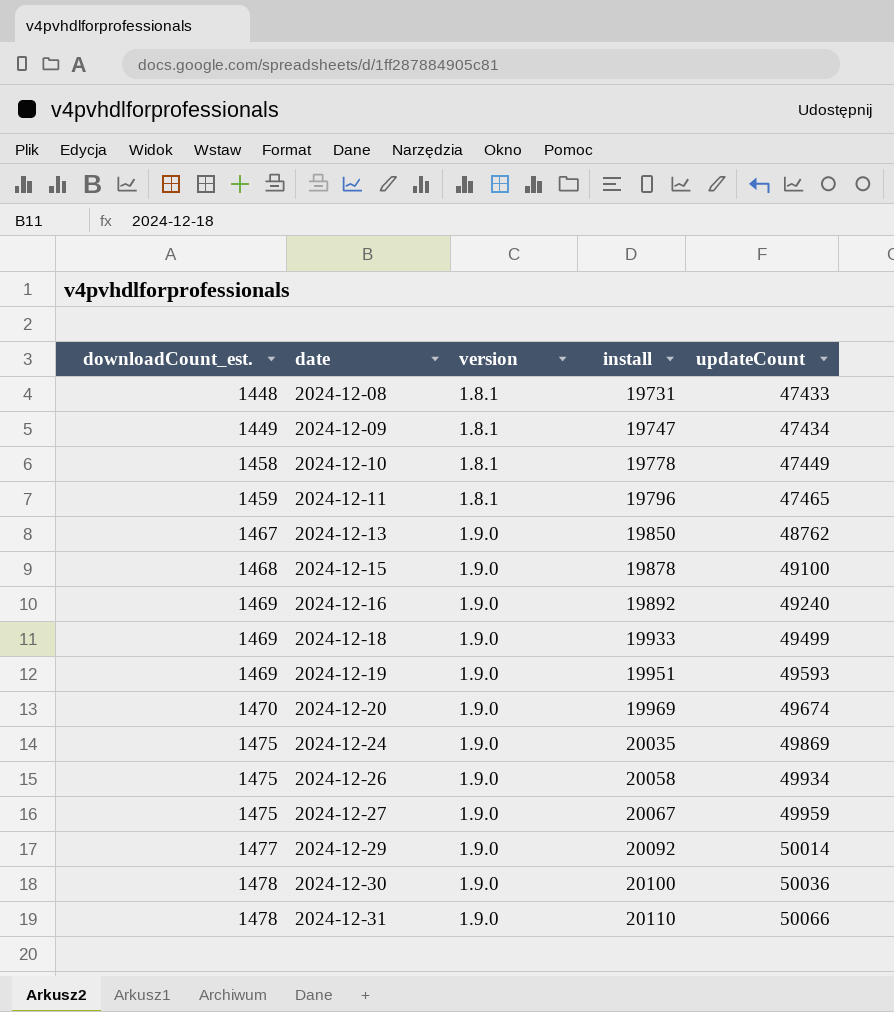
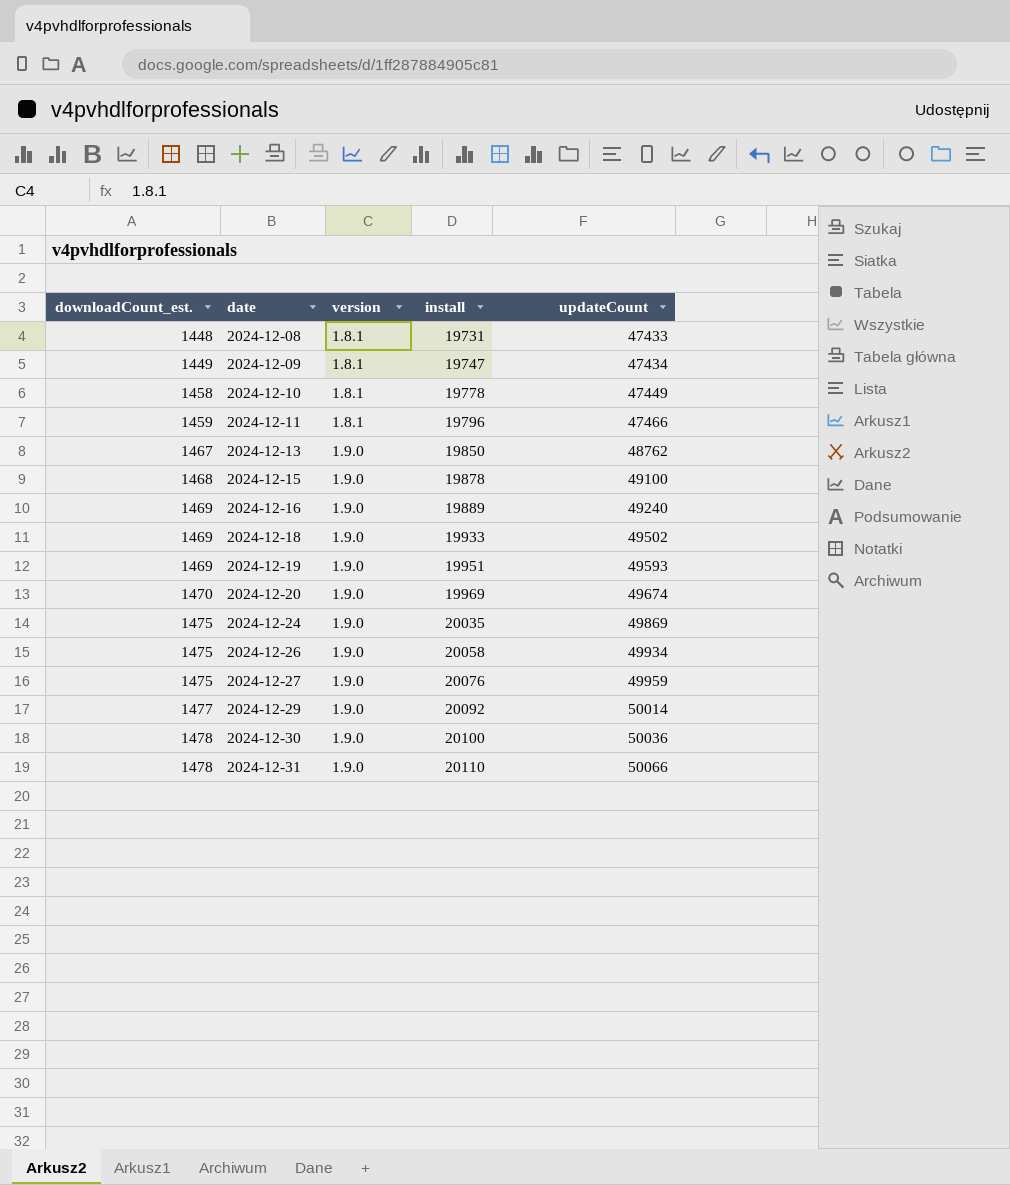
2024-12-11 | updateCount: 47465 -> 47466
2024-12-16 | install: 19892 -> 19889
2024-12-18 | updateCount: 49499 -> 49502
2024-12-27 | install: 20067 -> 20076

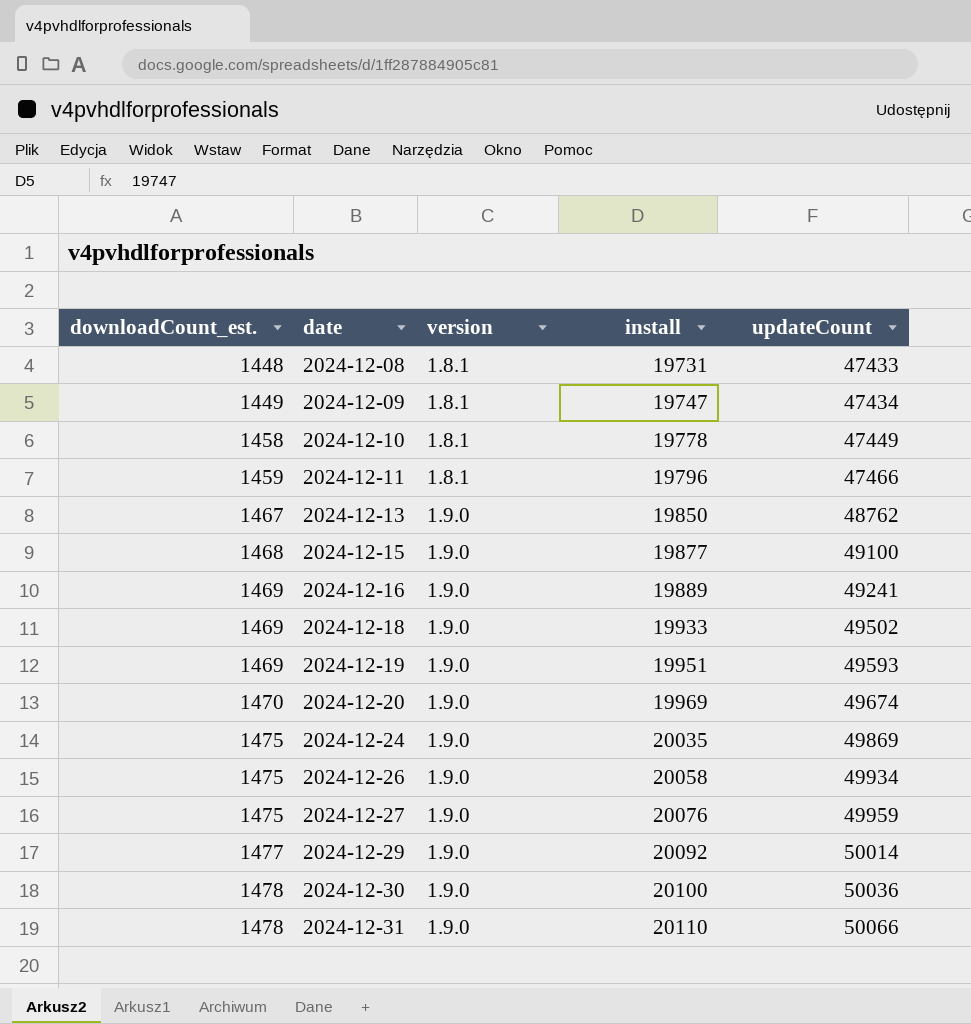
2024-12-15 | install: 19878 -> 19877
2024-12-16 | updateCount: 49240 -> 49241

